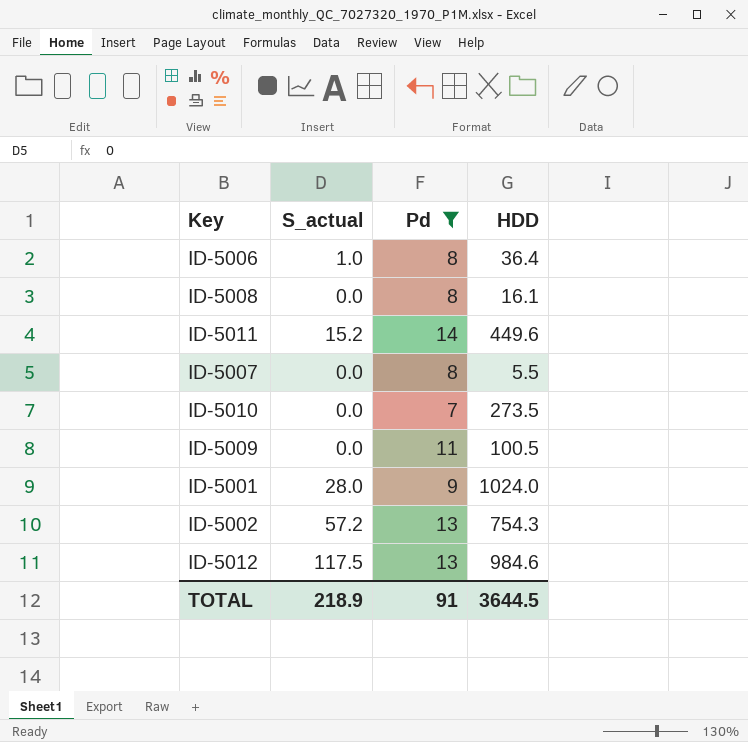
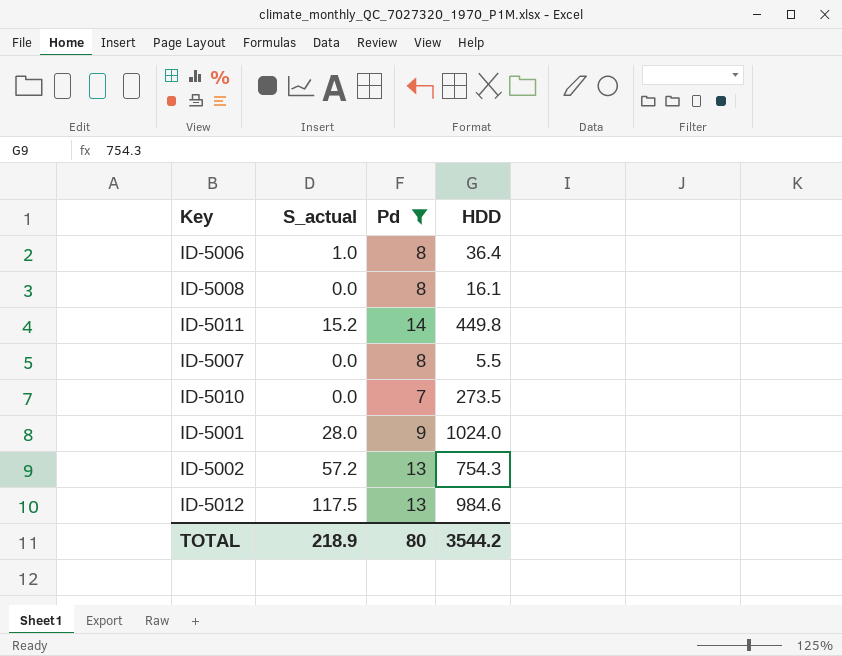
row ID-5009: 0.0 | 11 | 100.5 -> none
ID-5011 | HDD: 449.6 -> 449.8
TOTAL | Pd: 91 -> 80
TOTAL | HDD: 3644.5 -> 3544.2

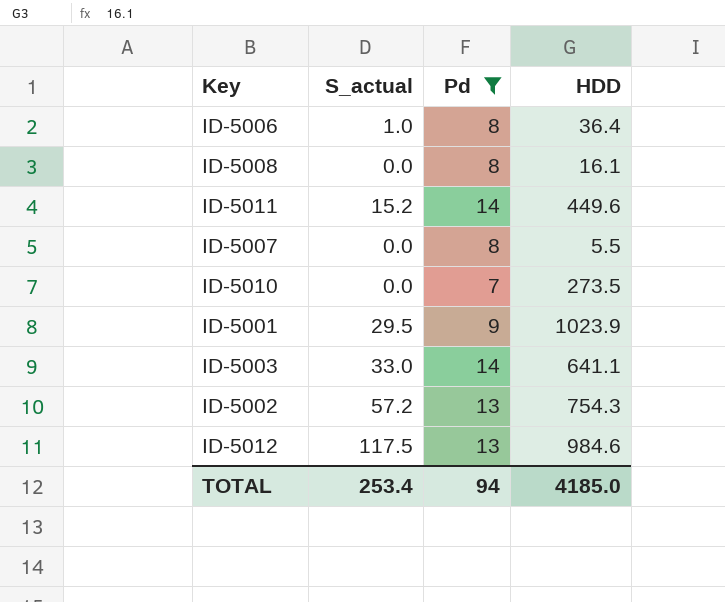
ID-5011 | HDD: 449.8 -> 449.6
ID-5001 | S_actual: 28.0 -> 29.5
ID-5001 | HDD: 1024.0 -> 1023.9
row ID-5003: none -> 33.0 | 14 | 641.1
TOTAL | S_actual: 218.9 -> 253.4
TOTAL | Pd: 80 -> 94
TOTAL | HDD: 3544.2 -> 4185.0

